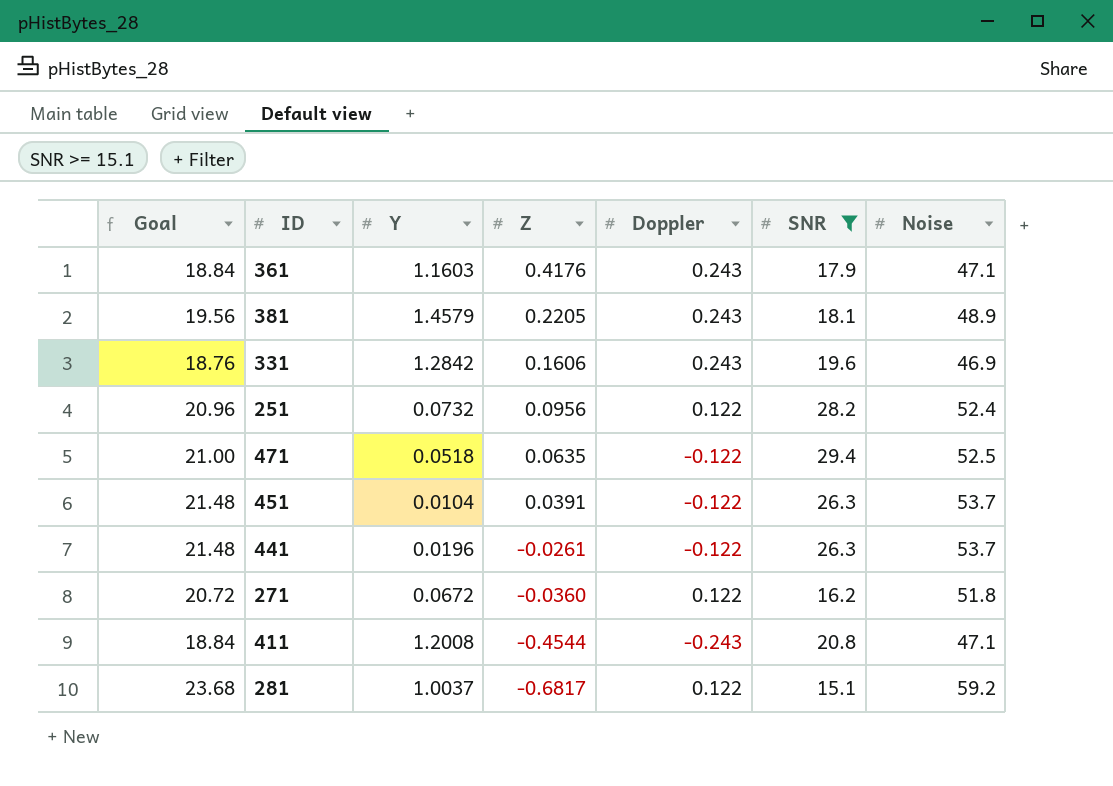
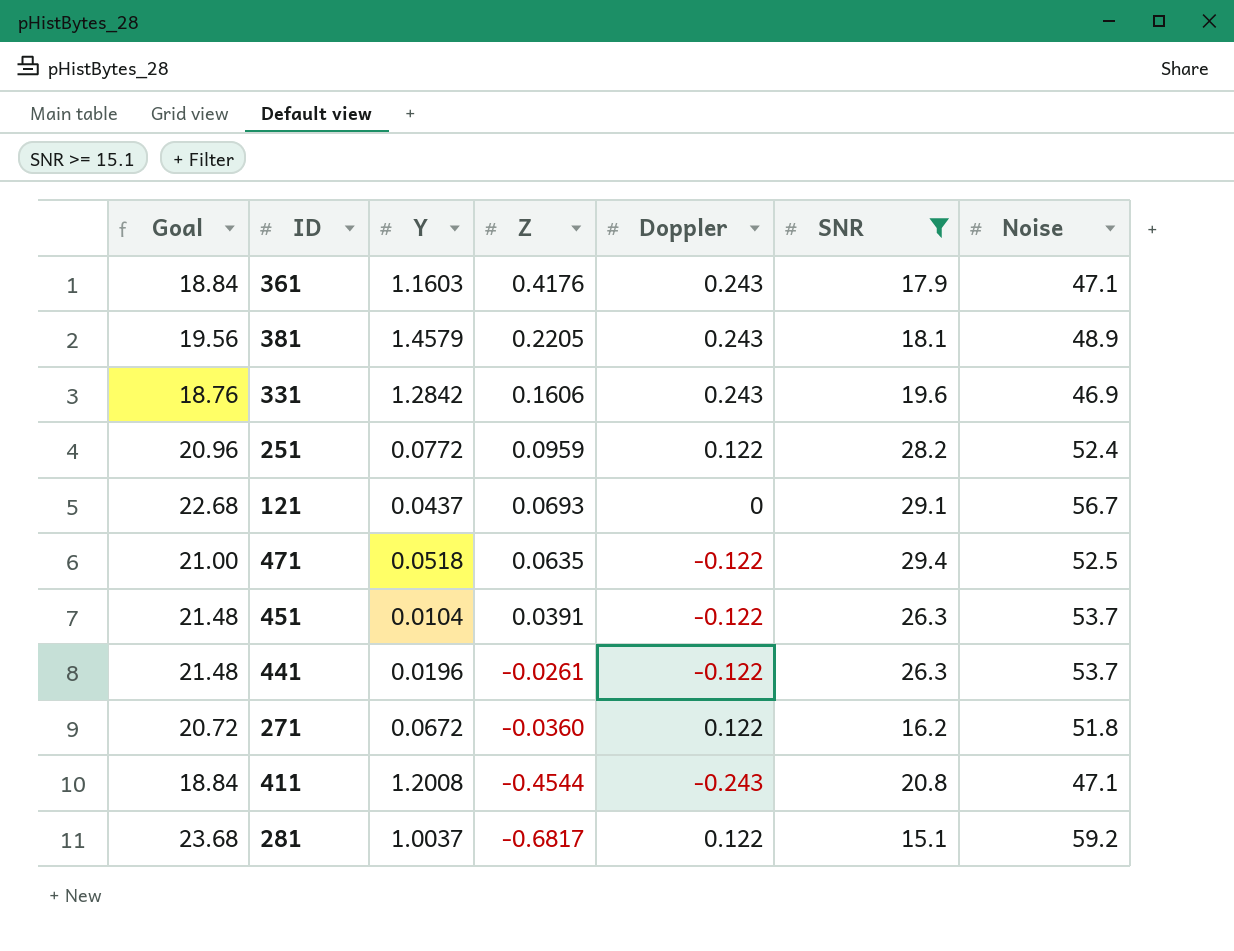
251 | Y: 0.0732 -> 0.0772
251 | Z: 0.0956 -> 0.0959
row 121: none -> 22.68 | 0.0437 | 0.0693 | 0 | 29.1 | 56.7

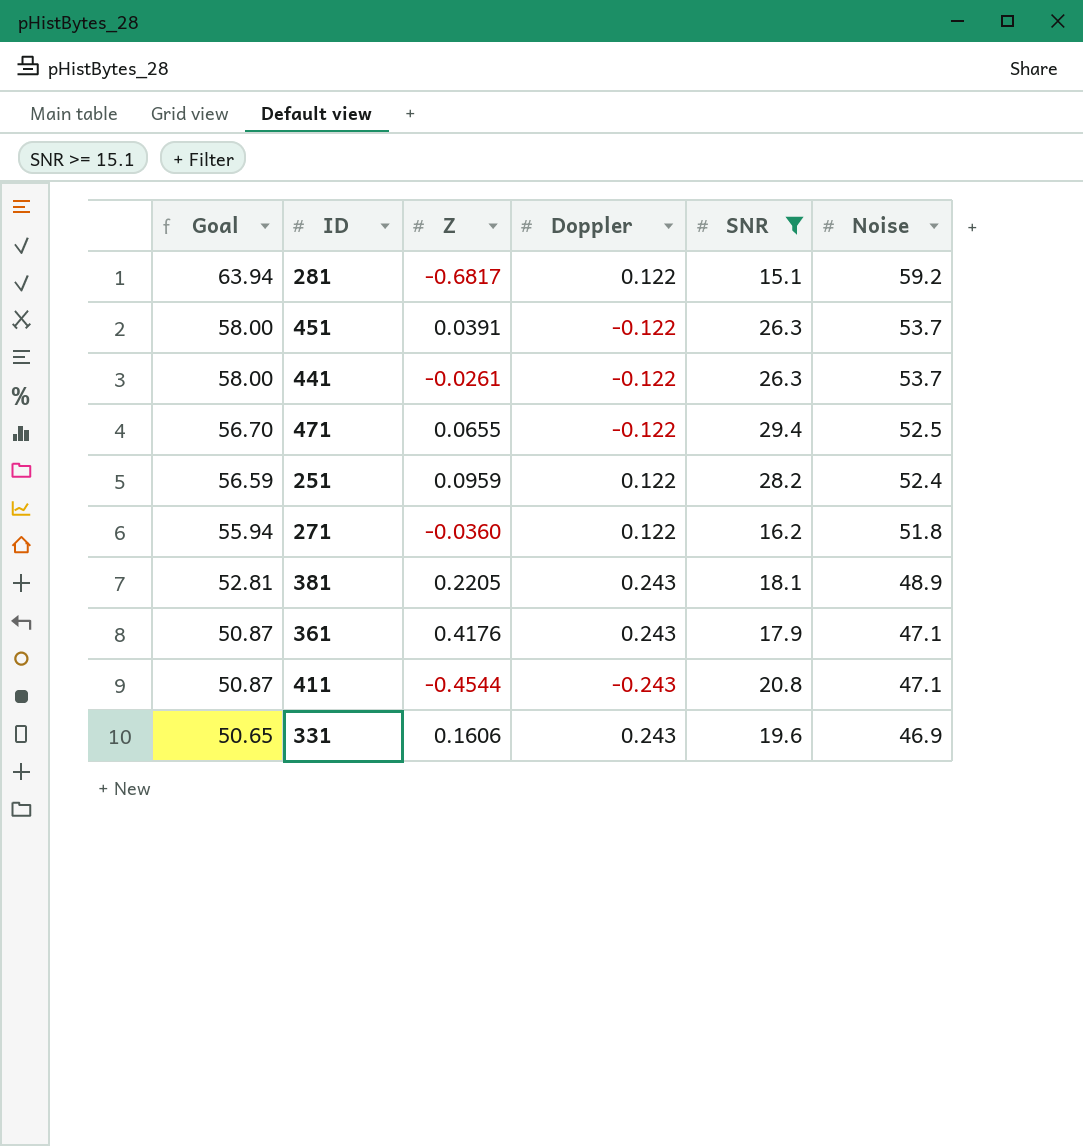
row order: Z descending -> Goal descending
column Y | position: 3 -> none
column Goal | formula: [Noise] * 0.4 -> [Noise] * 1.08
row 121: 22.68 | 0.0437 | 0.0693 | 0 | 29.1 | 56.7 -> none
471 | Z: 0.0635 -> 0.0655

